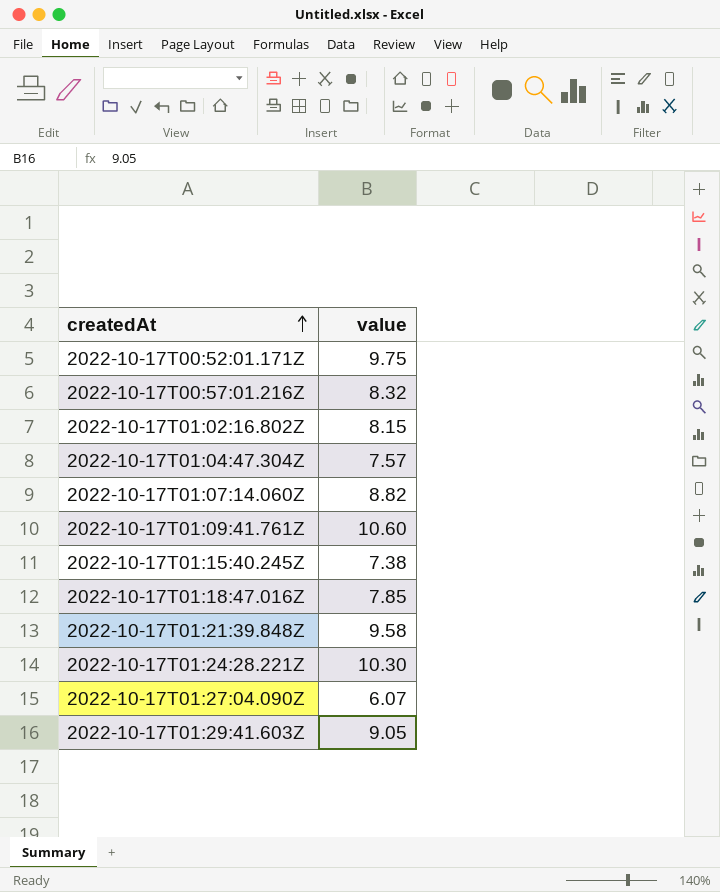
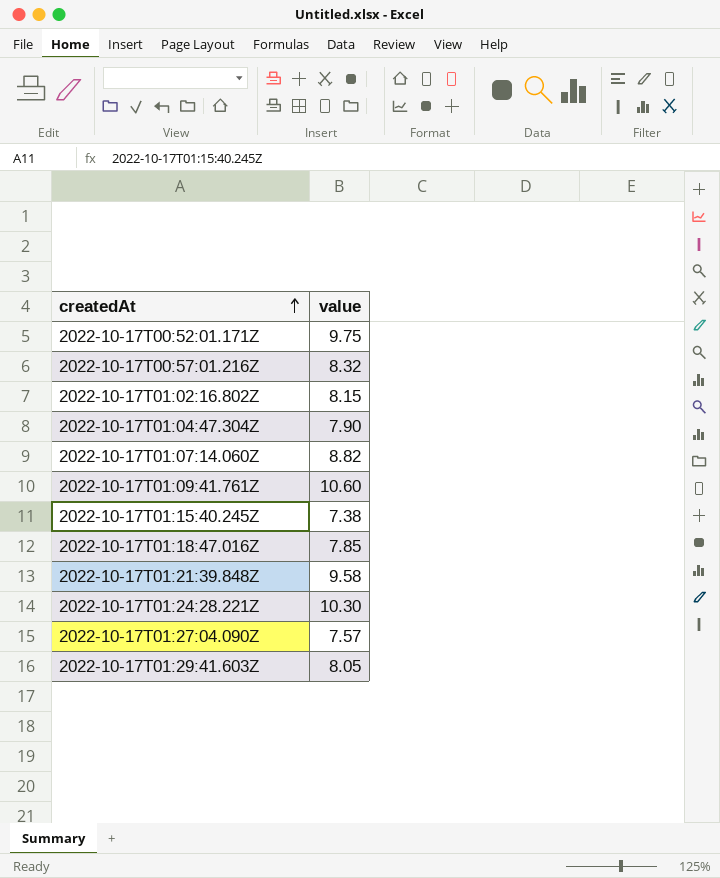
2022-10-17T01:04:47.304Z | value: 7.57 -> 7.90
2022-10-17T01:27:04.090Z | value: 6.07 -> 7.57
2022-10-17T01:29:41.603Z | value: 9.05 -> 8.05

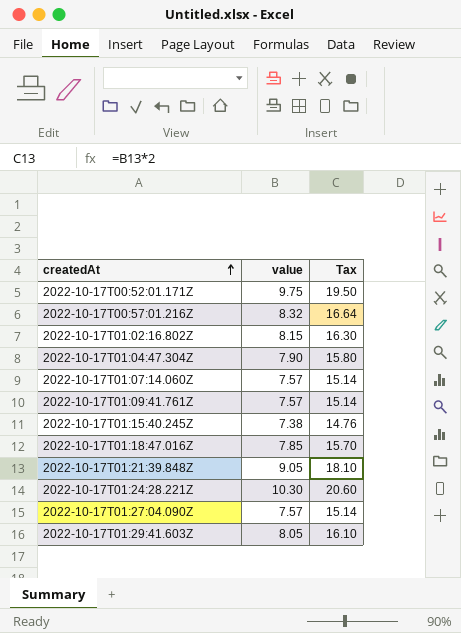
column Tax | formula: none -> [value] * 2
2022-10-17T01:07:14.060Z | value: 8.82 -> 7.57
2022-10-17T01:09:41.761Z | value: 10.60 -> 7.57
2022-10-17T01:21:39.848Z | value: 9.58 -> 9.05

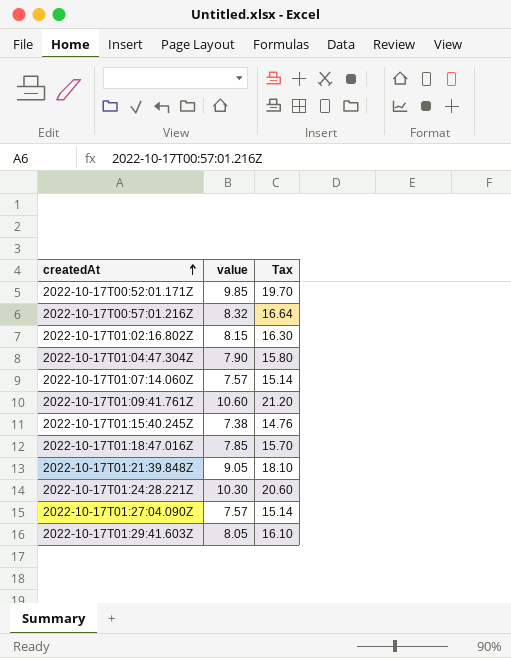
2022-10-17T00:52:01.171Z | value: 9.75 -> 9.85
2022-10-17T00:52:01.171Z | Tax: 19.50 -> 19.70
2022-10-17T01:09:41.761Z | value: 7.57 -> 10.60
2022-10-17T01:09:41.761Z | Tax: 15.14 -> 21.20

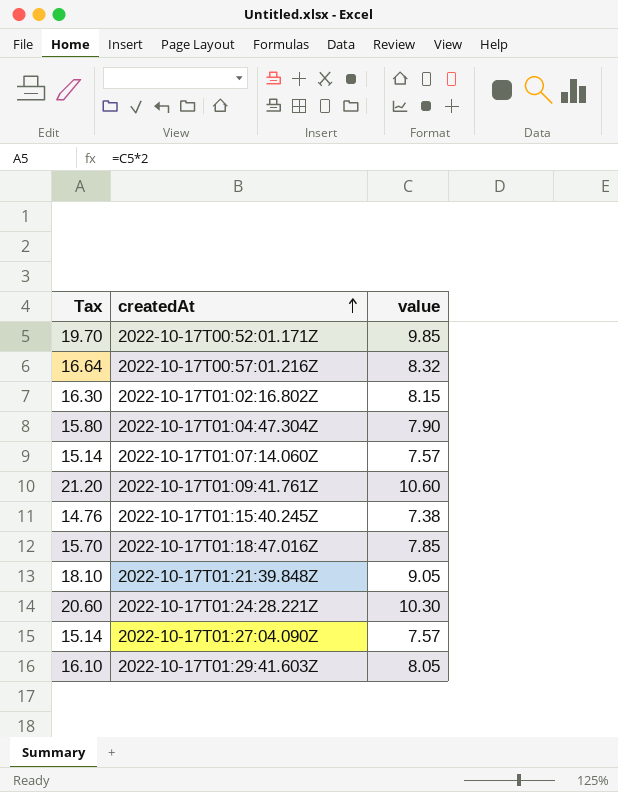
column Tax | position: 3 -> 1

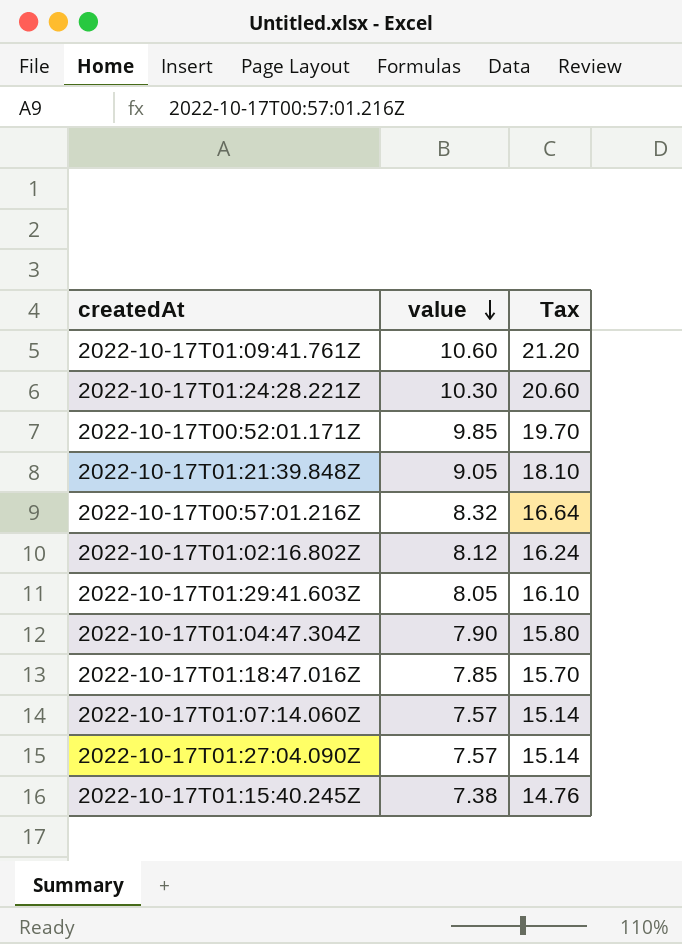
row order: createdAt ascending -> value descending
column Tax | position: 1 -> 3
2022-10-17T01:02:16.802Z | value: 8.15 -> 8.12
2022-10-17T01:02:16.802Z | Tax: 16.30 -> 16.24

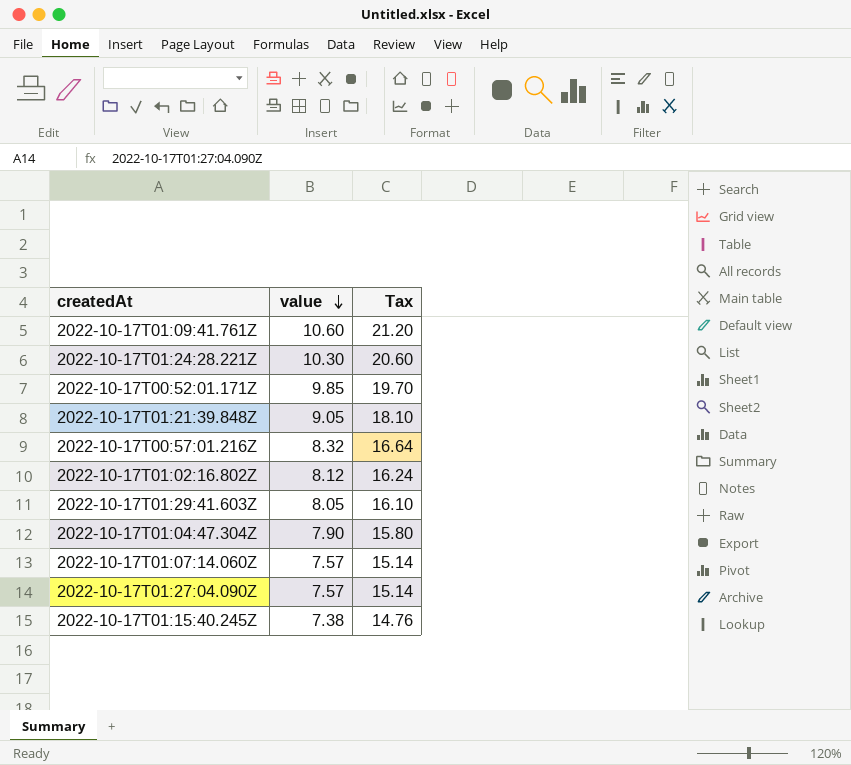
row 2022-10-17T01:18:47.016Z: 7.85 | 15.70 -> none

